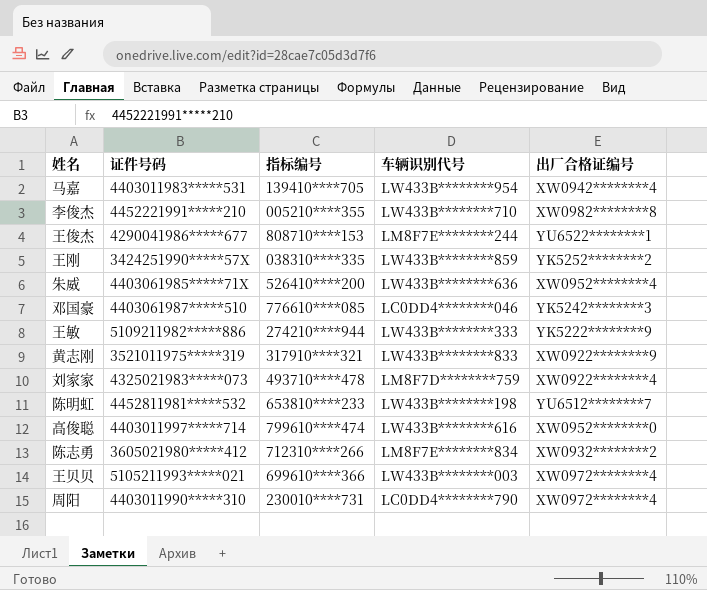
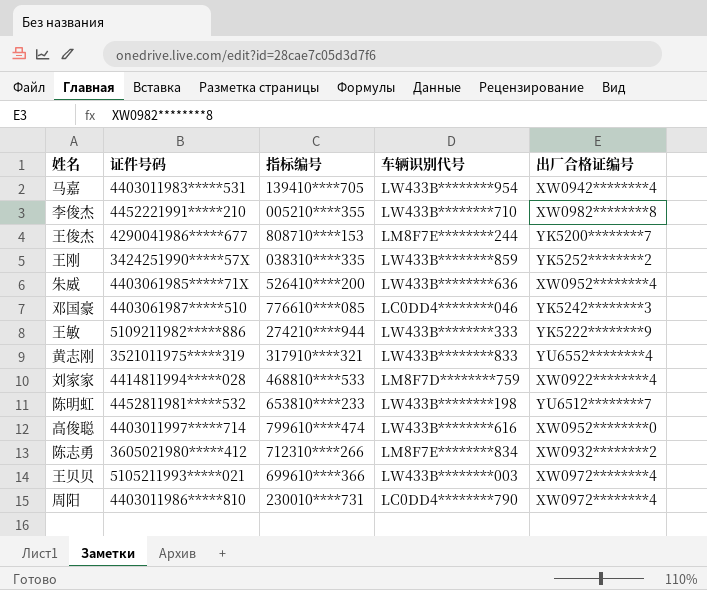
王俊杰 | 出厂合格证编号: YU6522********1 -> YK5200********7
黄志刚 | 出厂合格证编号: XW0922********9 -> YU6552********4
刘家家 | 证件号码: 4325021983*****073 -> 4414811994*****028
刘家家 | 指标编号: 493710****478 -> 468810****533
周阳 | 证件号码: 4403011990*****310 -> 4403011986*****810

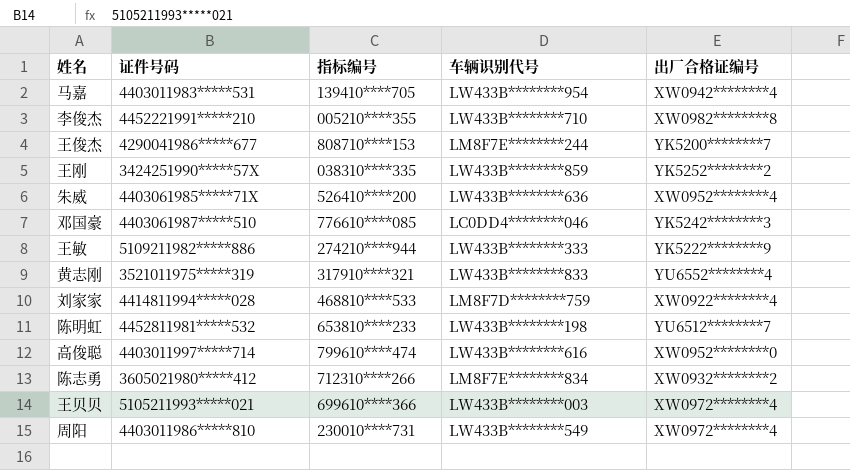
周阳 | 车辆识别代号: LC0DD4********790 -> LW433B********549

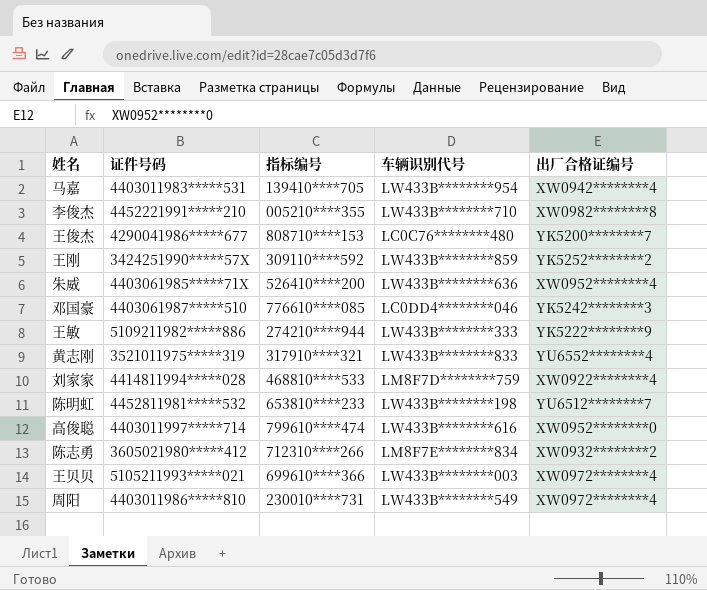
王俊杰 | 车辆识别代号: LM8F7E********244 -> LC0C76********480
王刚 | 指标编号: 038310****335 -> 309110****592

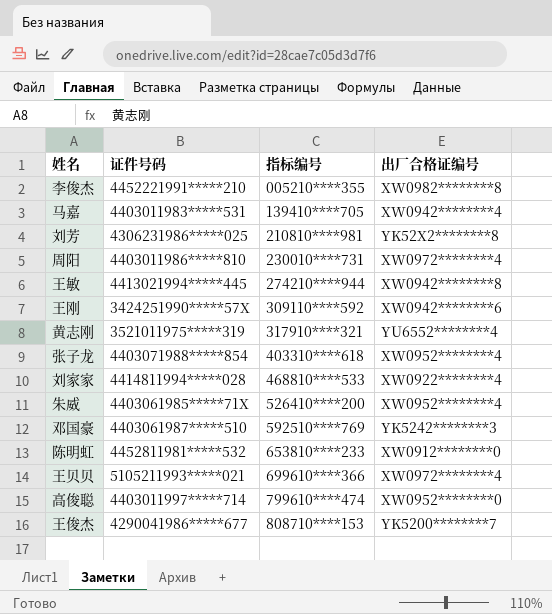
row order: none -> 指标编号 ascending
column 车辆识别代号 | position: 4 -> none
row 陈志勇: 3605021980*****412 | 712310****266 | LM8F7E********834 | XW0932********2 -> none
row 刘芳: none -> 4306231986*****025 | 210810****981 | YK52X2********8
王敏 | 证件号码: 5109211982*****886 -> 4413021994*****445
王敏 | 出厂合格证编号: YK5222********9 -> XW0942********8
王刚 | 出厂合格证编号: YK5252********2 -> XW0942********6
row 张子龙: none -> 4403071988*****854 | 403310****618 | XW0952********4
邓国豪 | 指标编号: 776610****085 -> 592510****769
陈明虹 | 出厂合格证编号: YU6512********7 -> XW0912********0

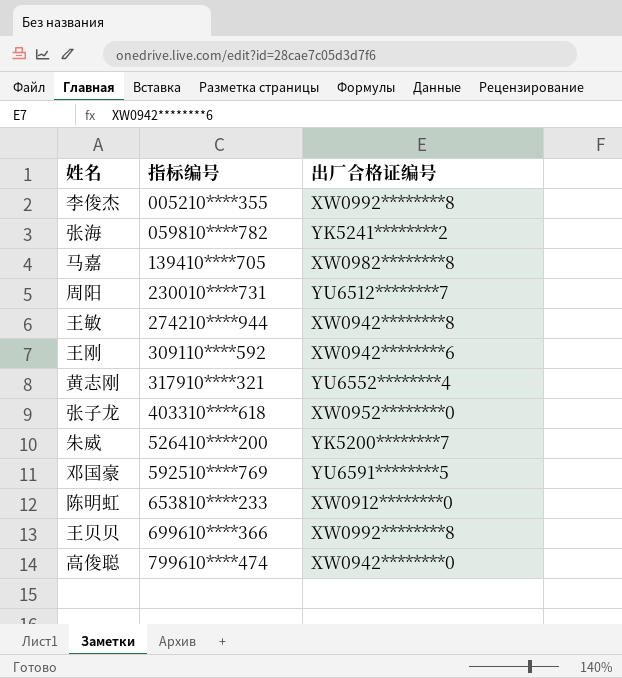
column 证件号码 | position: 2 -> none
row 刘芳: 4306231986*****025 | 210810****981 | YK52X2********8 -> none
row 刘家家: 4414811994*****028 | 468810****533 | XW0922********4 -> none
row 王俊杰: 4290041986*****677 | 808710****153 | YK5200********7 -> none
李俊杰 | 出厂合格证编号: XW0982********8 -> XW0992********8
row 张海: none -> 059810****782 | YK5241********2
马嘉 | 出厂合格证编号: XW0942********4 -> XW0982********8
周阳 | 出厂合格证编号: XW0972********4 -> YU6512********7
张子龙 | 出厂合格证编号: XW0952********4 -> XW0952********0
朱威 | 出厂合格证编号: XW0952********4 -> YK5200********7
邓国豪 | 出厂合格证编号: YK5242********3 -> YU6591********5
王贝贝 | 出厂合格证编号: XW0972********4 -> XW0992********8
高俊聪 | 出厂合格证编号: XW0952********0 -> XW0942********0

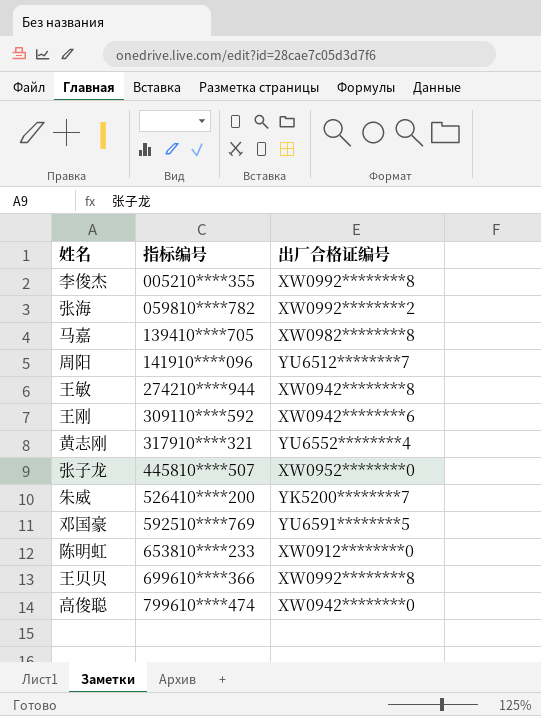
张海 | 出厂合格证编号: YK5241********2 -> XW0992********2
周阳 | 指标编号: 230010****731 -> 141910****096
张子龙 | 指标编号: 403310****618 -> 445810****507

